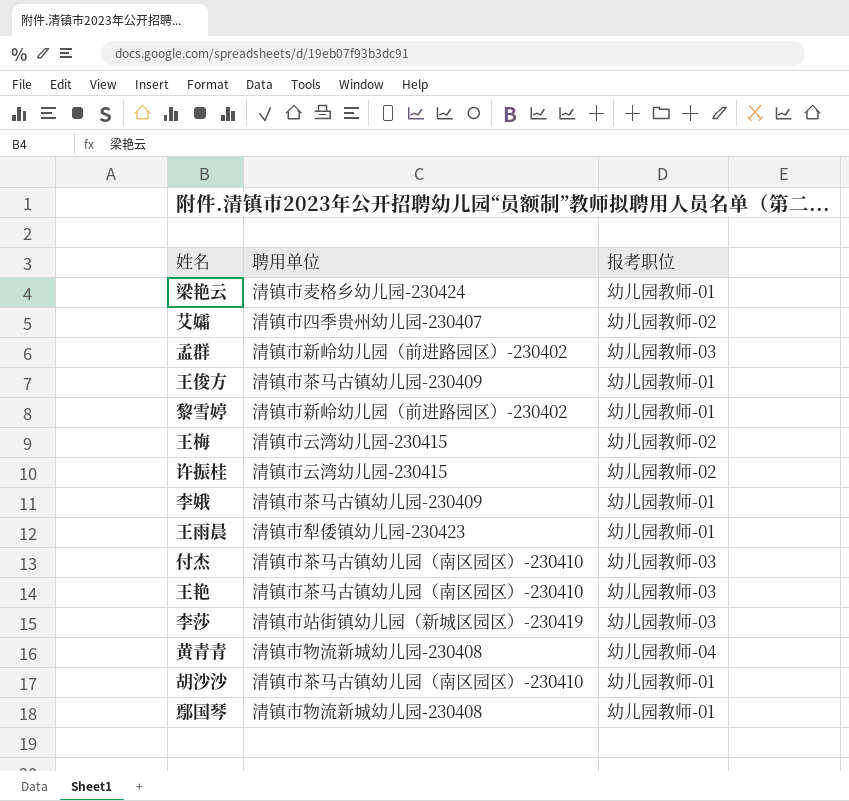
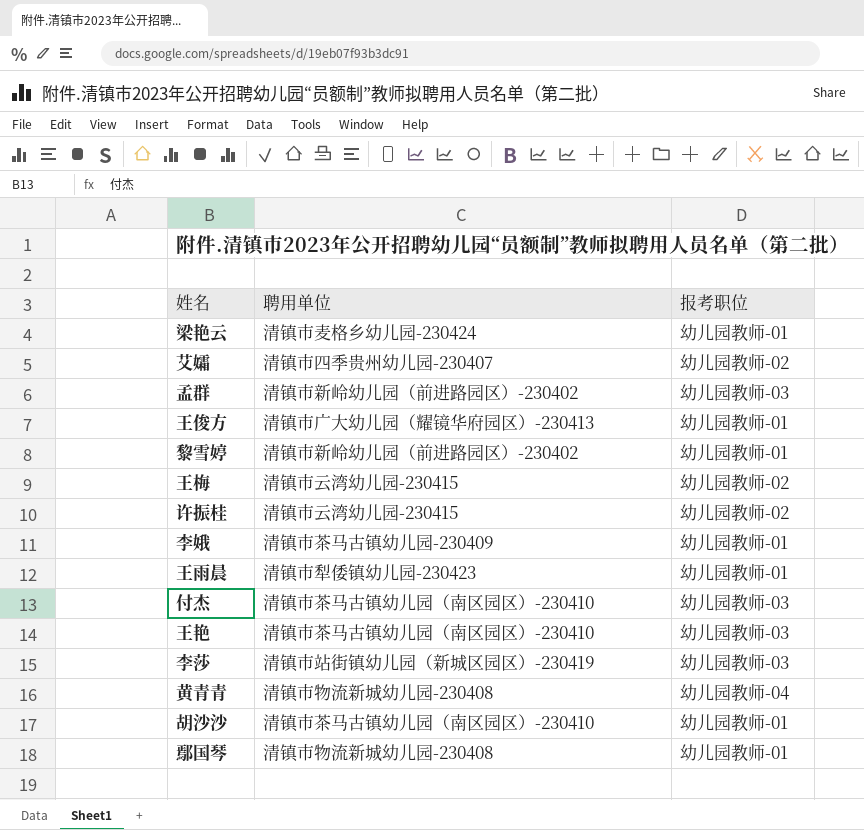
王俊方 | 聘用单位: 清镇市茶马古镇幼儿园-230409 -> 清镇市广大幼儿园（耀镜华府园区）-230413

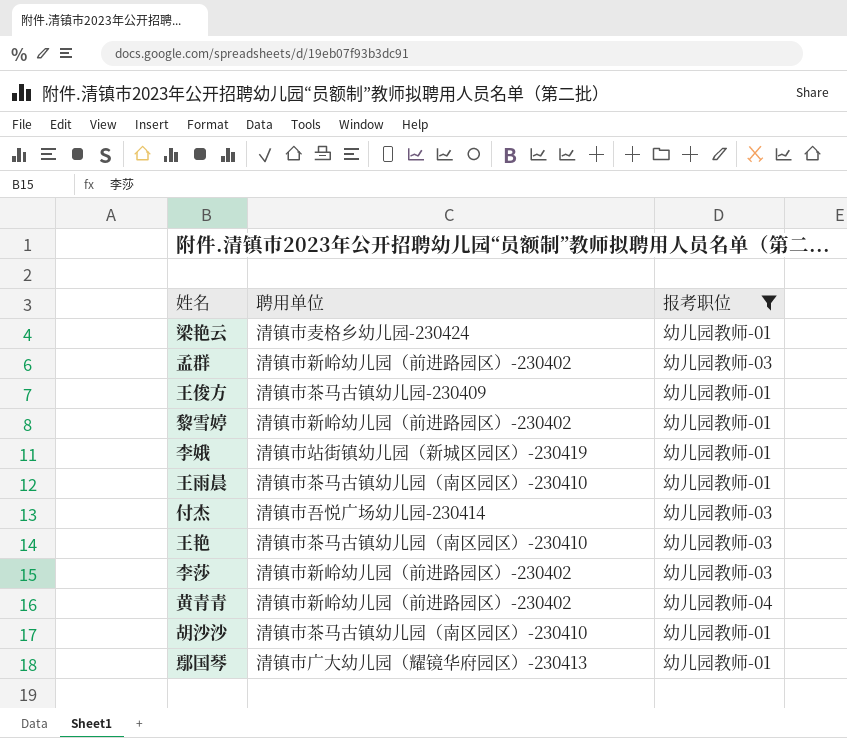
filter: none -> 报考职位 != 幼儿园教师-02
王俊方 | 聘用单位: 清镇市广大幼儿园（耀镜华府园区）-230413 -> 清镇市茶马古镇幼儿园-230409
李娥 | 聘用单位: 清镇市茶马古镇幼儿园-230409 -> 清镇市站街镇幼儿园（新城区园区）-230419
王雨晨 | 聘用单位: 清镇市犁倭镇幼儿园-230423 -> 清镇市茶马古镇幼儿园（南区园区）-230410
付杰 | 聘用单位: 清镇市茶马古镇幼儿园（南区园区）-230410 -> 清镇市吾悦广场幼儿园-230414
李莎 | 聘用单位: 清镇市站街镇幼儿园（新城区园区）-230419 -> 清镇市新岭幼儿园（前进路园区）-230402
黄青青 | 聘用单位: 清镇市物流新城幼儿园-230408 -> 清镇市新岭幼儿园（前进路园区）-230402
鄢国琴 | 聘用单位: 清镇市物流新城幼儿园-230408 -> 清镇市广大幼儿园（耀镜华府园区）-230413

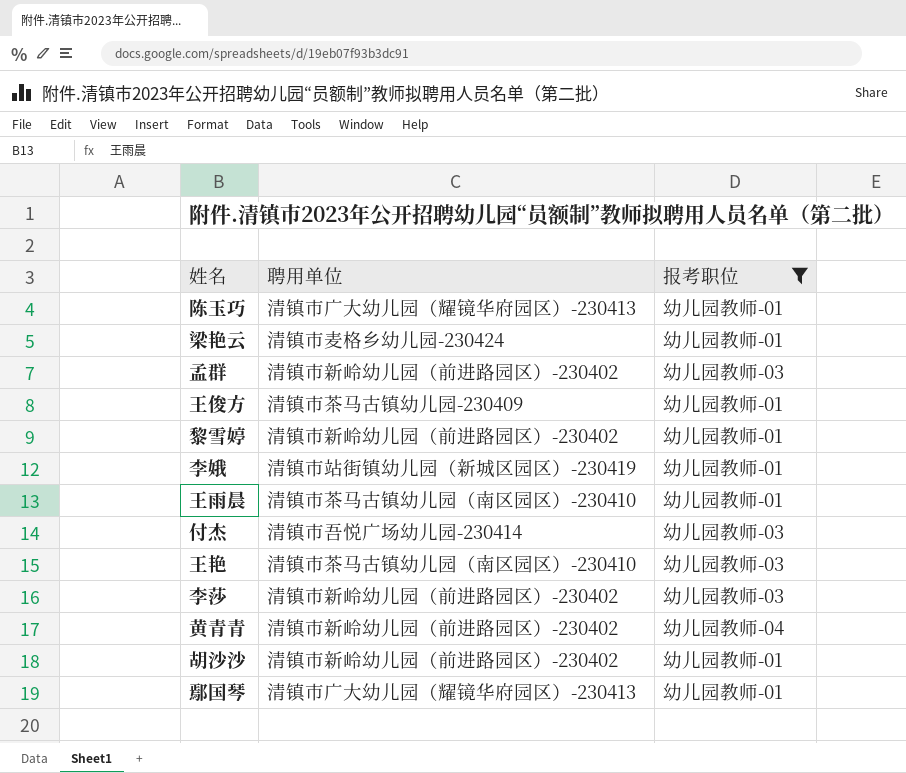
row 陈玉巧: none -> 清镇市广大幼儿园（耀镜华府园区）-230413 | 幼儿园教师-01
胡沙沙 | 聘用单位: 清镇市茶马古镇幼儿园（南区园区）-230410 -> 清镇市新岭幼儿园（前进路园区）-230402

